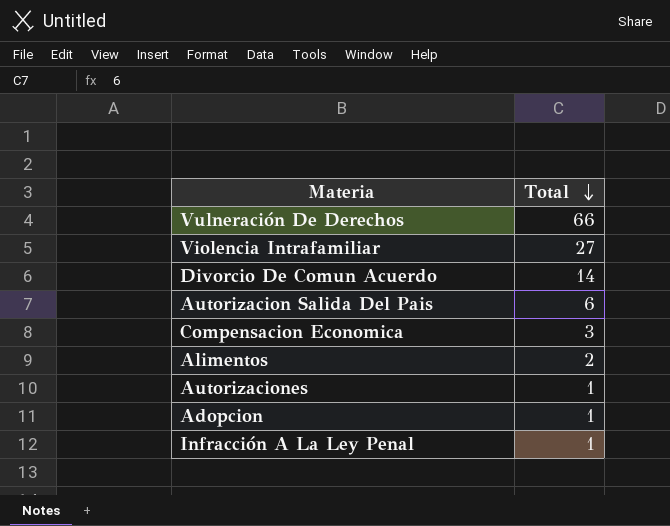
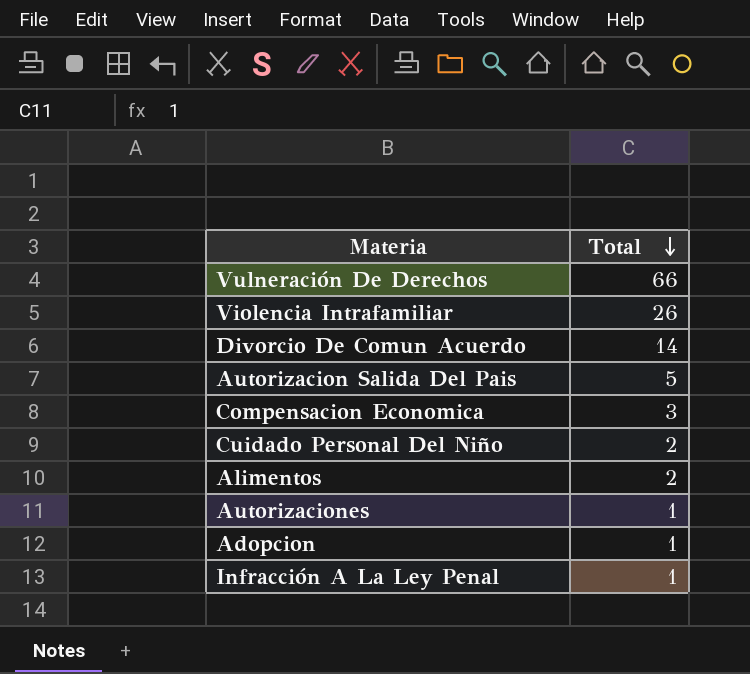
Violencia Intrafamiliar | Total: 27 -> 26
Autorizacion Salida Del Pais | Total: 6 -> 5
row Cuidado Personal Del Niño: none -> 2

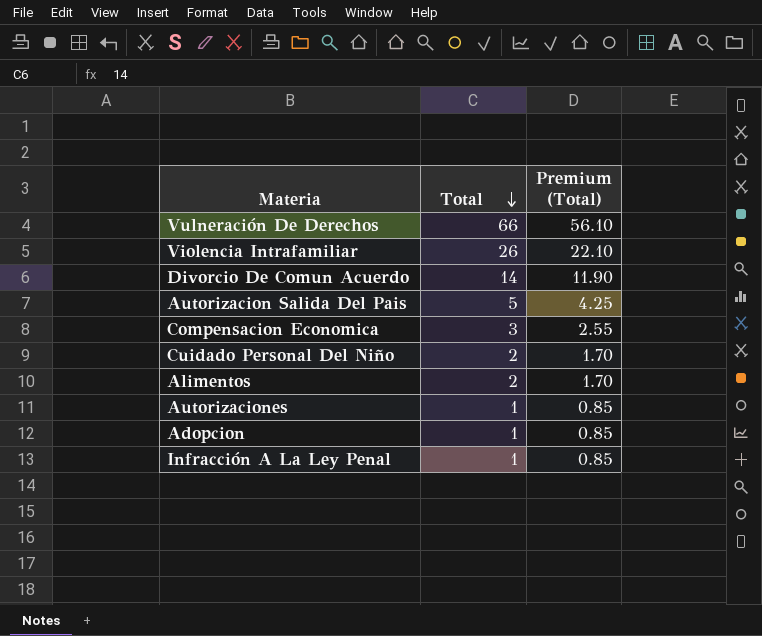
column Premium (Total) | formula: none -> [Total] * 0.85

